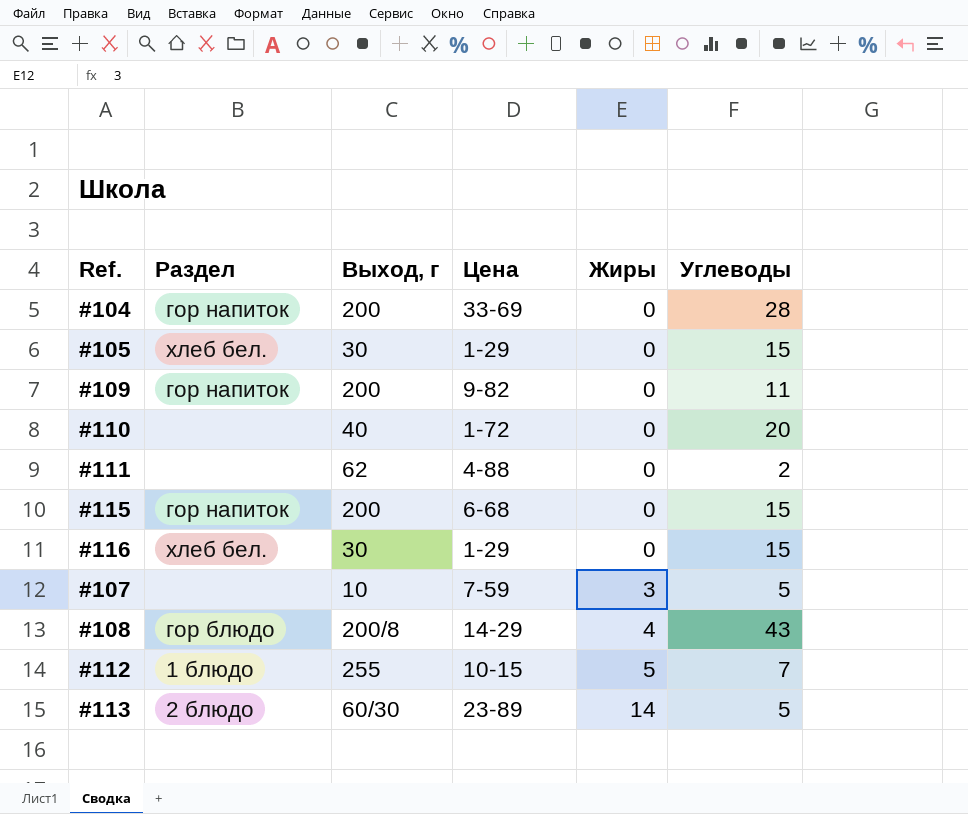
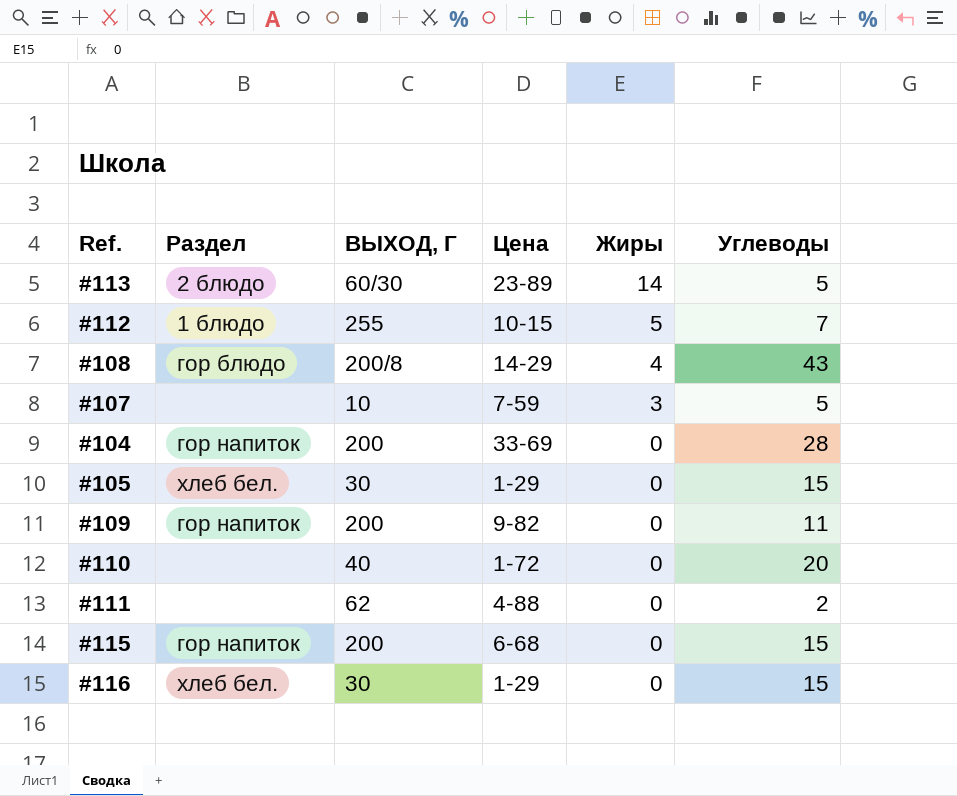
row order: Жиры ascending -> Жиры descending
column name: Выход, г -> ВЫХОД, Г

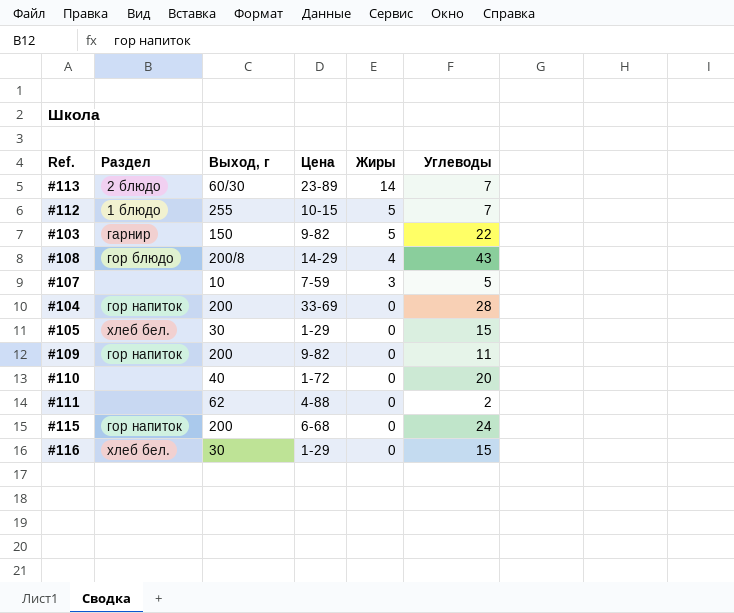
column name: ВЫХОД, Г -> Выход, г
#113 | Углеводы: 5 -> 7
row #103: none -> гарнир | 150 | 9-82 | 5 | 22
#115 | Углеводы: 15 -> 24

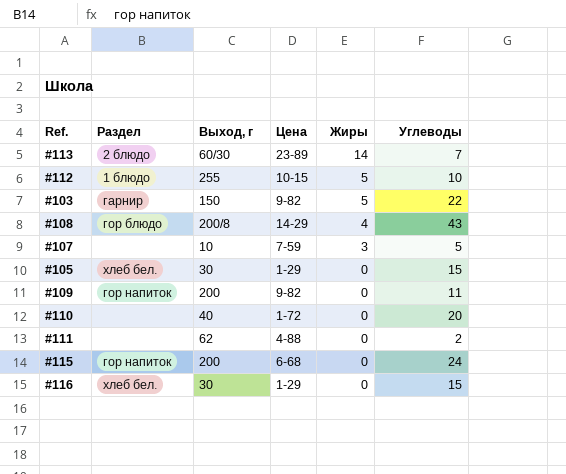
row #104: гор напиток | 200 | 33-69 | 0 | 28 -> none
#112 | Углеводы: 7 -> 10

